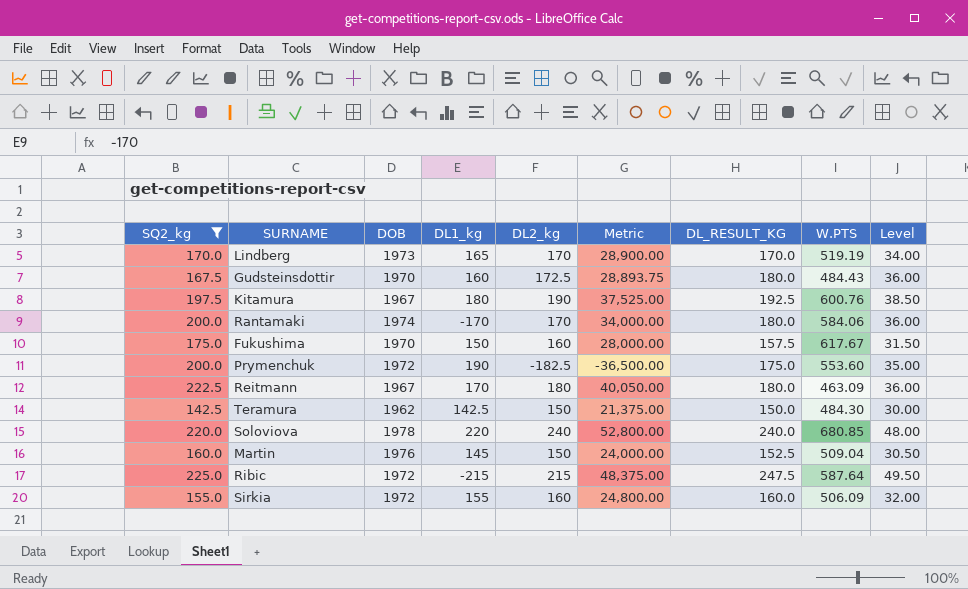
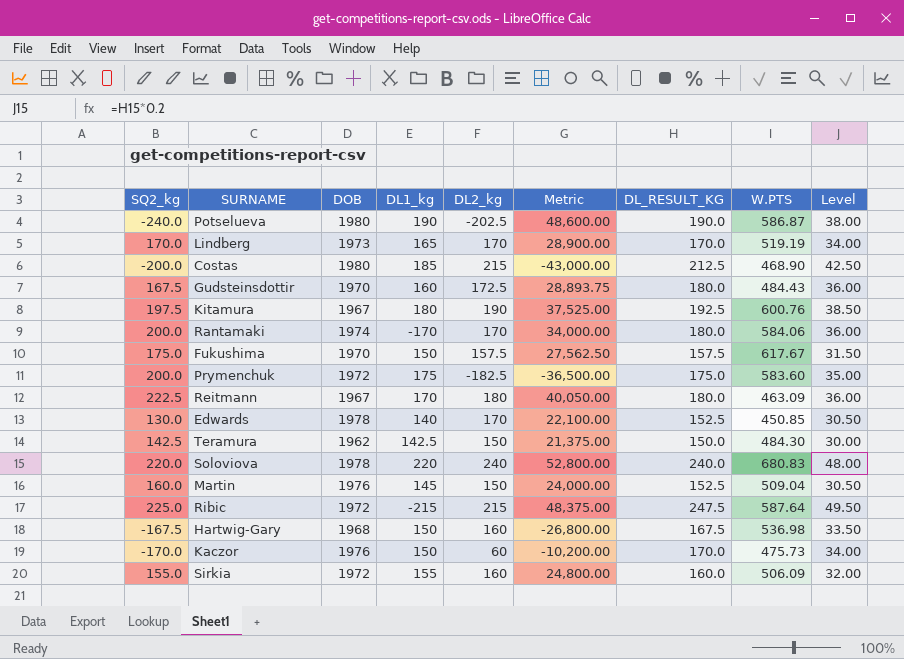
filter: SQ2_kg >= 142.5 -> none
Fukushima | DL2_kg: 160 -> 157.5
Fukushima | Metric: 28,000.00 -> 27,562.50
Prymenchuk | DL1_kg: 190 -> 175
Prymenchuk | W.PTS: 553.60 -> 583.60
Soloviova | W.PTS: 680.85 -> 680.83

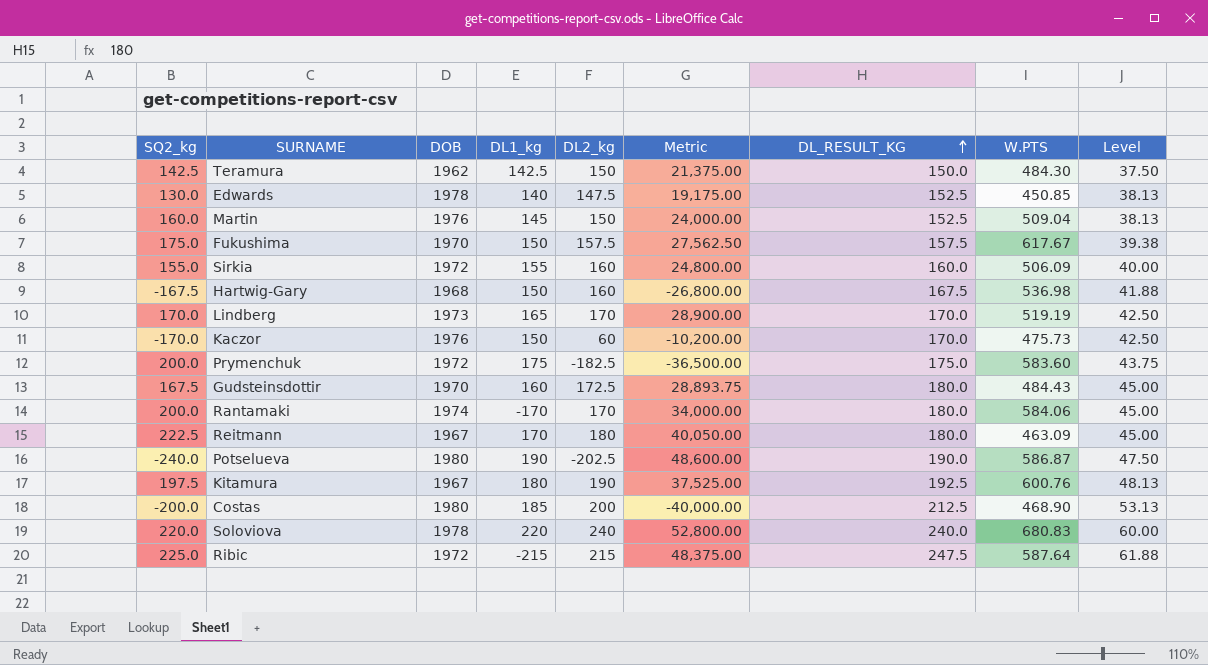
row order: none -> DL_RESULT_KG ascending
column Level | formula: [DL_RESULT_KG] * 0.2 -> [DL_RESULT_KG] * 0.25
Edwards | DL2_kg: 170 -> 147.5
Edwards | Metric: 22,100.00 -> 19,175.00
Costas | DL2_kg: 215 -> 200
Costas | Metric: -43,000.00 -> -40,000.00

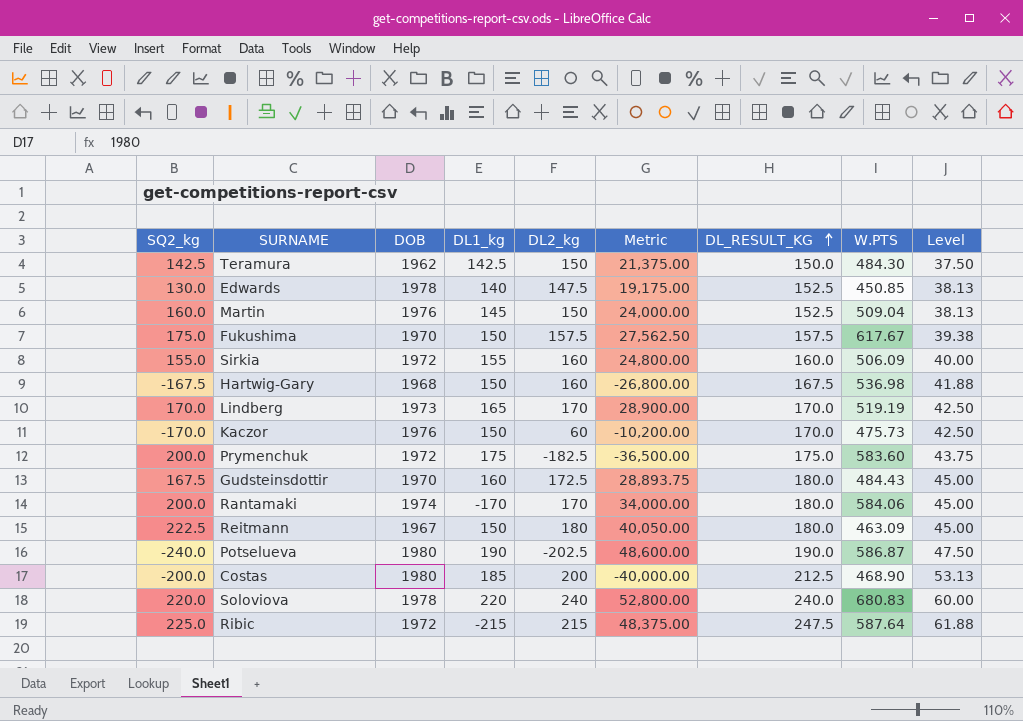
row Kitamura: 197.5 | 1967 | 180 | 190 | 37,525.00 | 192.5 | 600.76 | 48.13 -> none
Reitmann | DL1_kg: 170 -> 150

